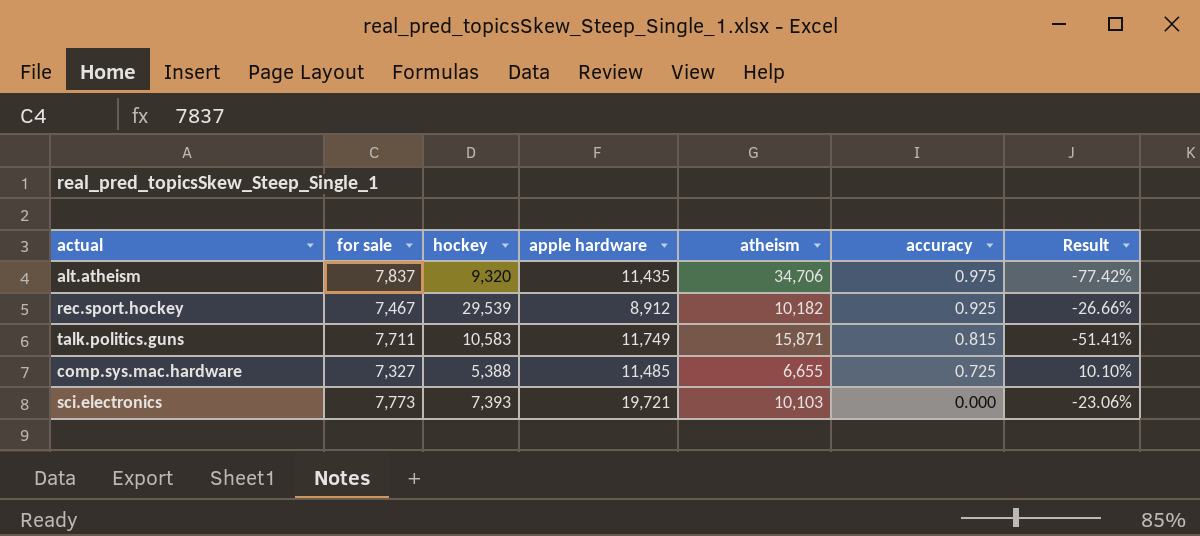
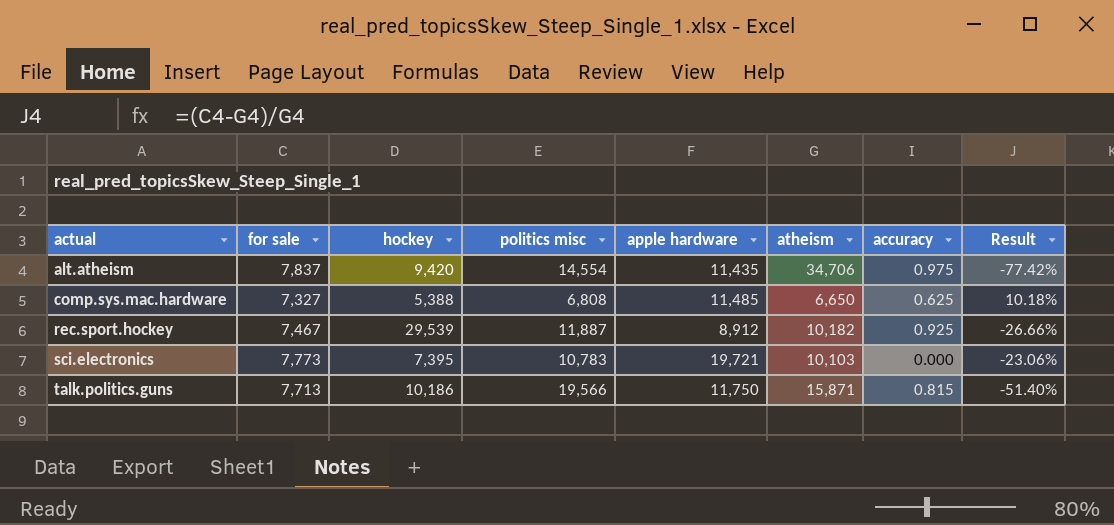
row order: accuracy descending -> actual ascending
column politics misc | position: none -> 4
alt.atheism | hockey: 9,320 -> 9,420
comp.sys.mac.hardware | atheism: 6,655 -> 6,650
comp.sys.mac.hardware | accuracy: 0.725 -> 0.625
comp.sys.mac.hardware | Result: 10.10% -> 10.18%
sci.electronics | hockey: 7,393 -> 7,395
talk.politics.guns | for sale: 7,711 -> 7,713
talk.politics.guns | hockey: 10,583 -> 10,186
talk.politics.guns | apple hardware: 11,749 -> 11,750
talk.politics.guns | Result: -51.41% -> -51.40%

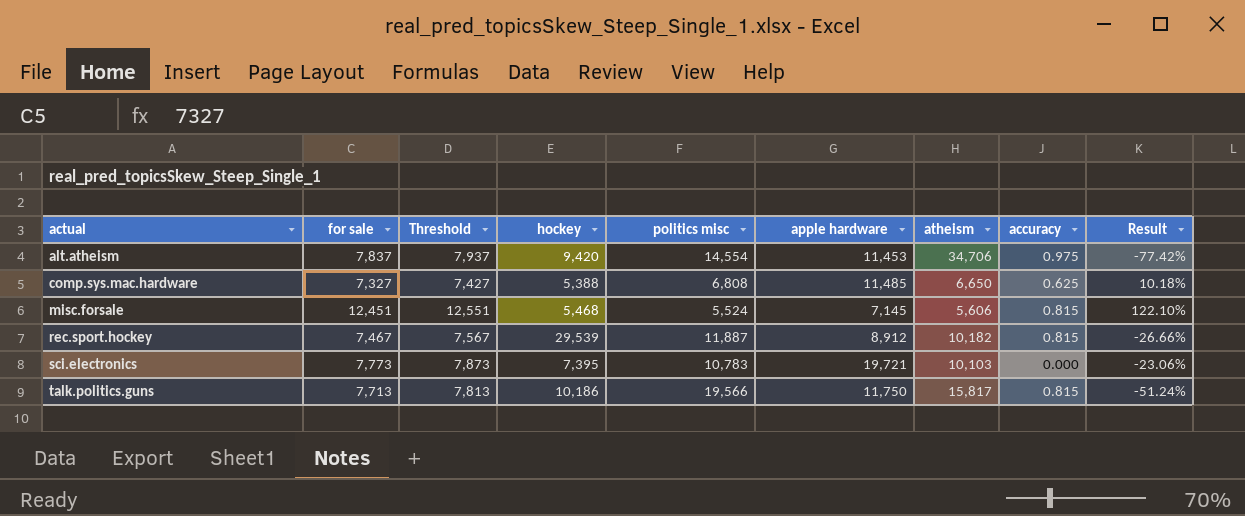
column Threshold | formula: none -> [for sale] + 100
alt.atheism | apple hardware: 11,435 -> 11,453
row misc.forsale: none -> 12,451 | 12,551 | 5,468 | 5,524 | 7,145 | 5,606 | 0.815 | 122.10%
rec.sport.hockey | accuracy: 0.925 -> 0.815
talk.politics.guns | atheism: 15,871 -> 15,817
talk.politics.guns | Result: -51.40% -> -51.24%

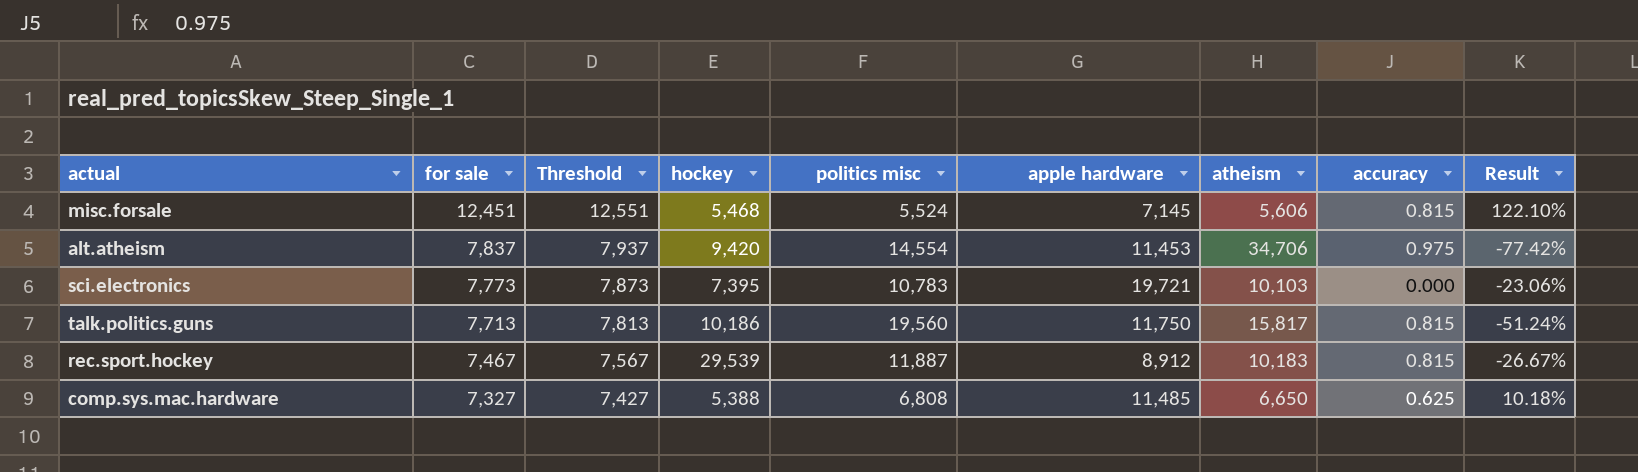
row order: actual ascending -> for sale descending
talk.politics.guns | politics misc: 19,566 -> 19,560
rec.sport.hockey | atheism: 10,182 -> 10,183
rec.sport.hockey | Result: -26.66% -> -26.67%

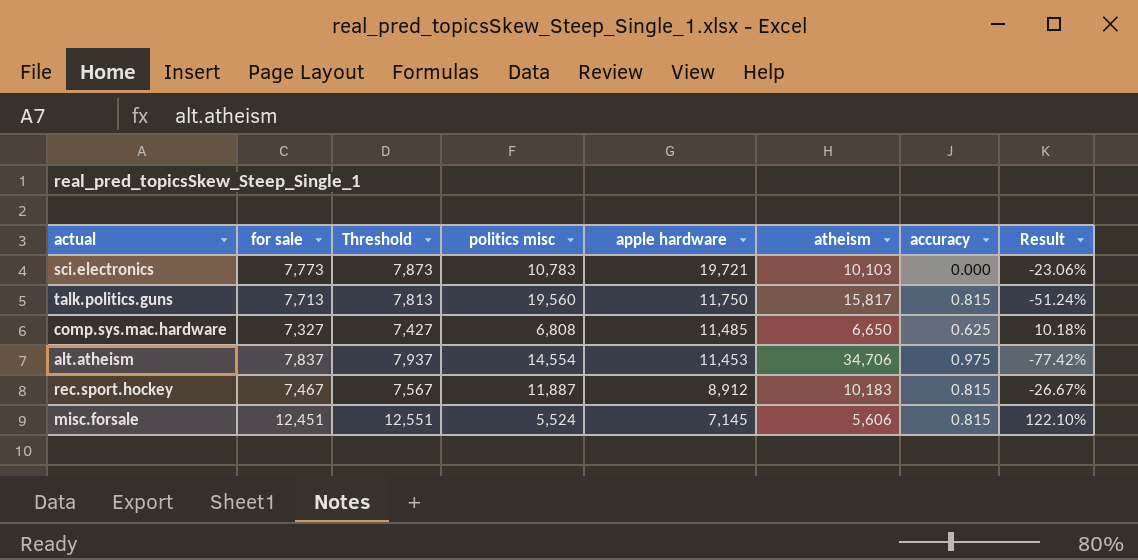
row order: for sale descending -> apple hardware descending
column hockey | position: 4 -> none

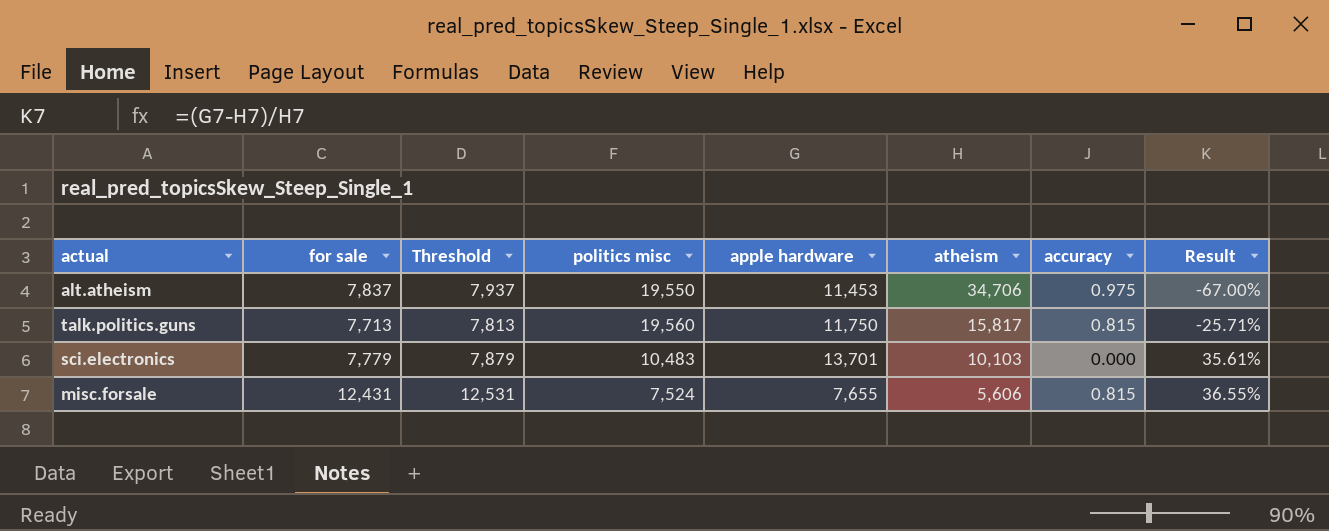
row order: apple hardware descending -> atheism descending
column Result | formula: ([for sale] - [atheism]) / [atheism] -> ([apple hardware] - [atheism]) / [atheism]
row comp.sys.mac.hardware: 7,327 | 7,427 | 6,808 | 11,485 | 6,650 | 0.625 | 10.18% -> none
row rec.sport.hockey: 7,467 | 7,567 | 11,887 | 8,912 | 10,183 | 0.815 | -26.67% -> none
alt.atheism | politics misc: 14,554 -> 19,550
sci.electronics | for sale: 7,773 -> 7,779
sci.electronics | Threshold: 7,873 -> 7,879
sci.electronics | politics misc: 10,783 -> 10,483
sci.electronics | apple hardware: 19,721 -> 13,701
misc.forsale | for sale: 12,451 -> 12,431
misc.forsale | Threshold: 12,551 -> 12,531
misc.forsale | politics misc: 5,524 -> 7,524
misc.forsale | apple hardware: 7,145 -> 7,655

